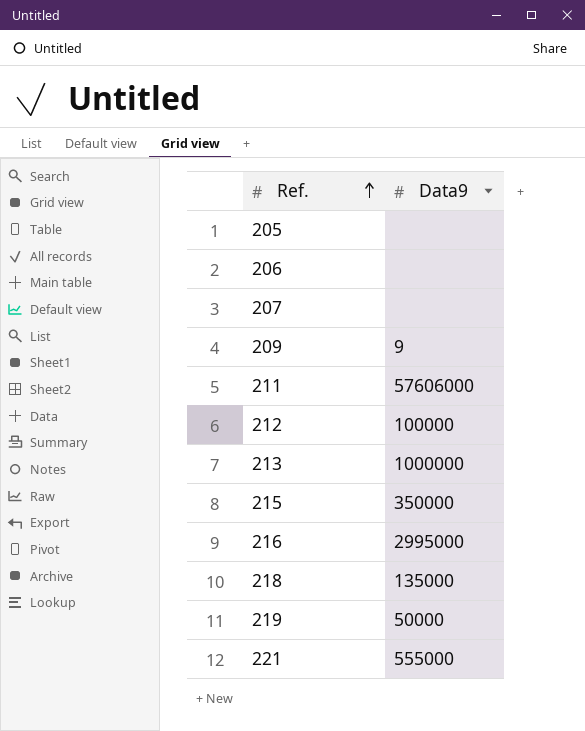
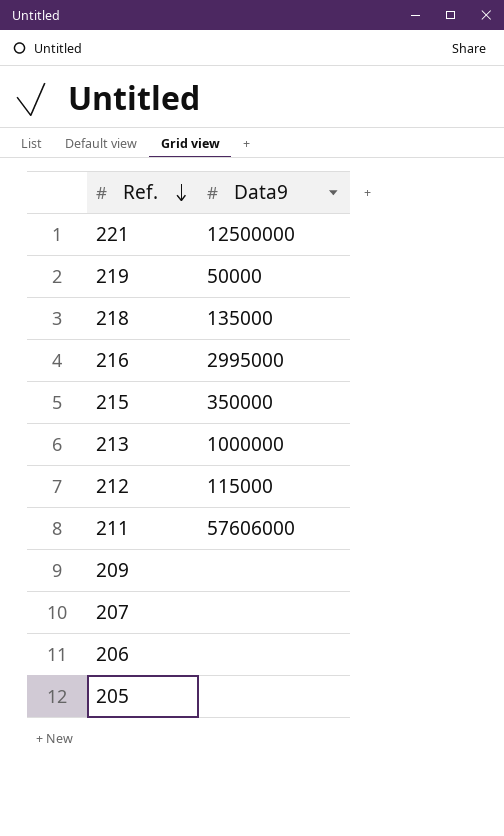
row order: Ref. ascending -> Ref. descending
221 | Data9: 555000 -> 12500000
212 | Data9: 100000 -> 115000
209 | Data9: 9 -> none

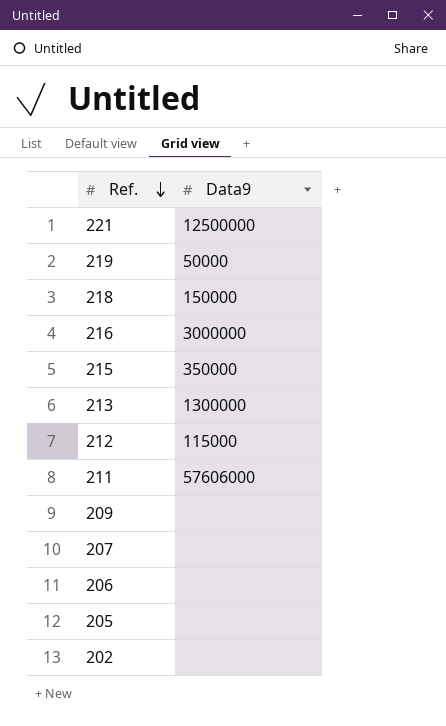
218 | Data9: 135000 -> 150000
216 | Data9: 2995000 -> 3000000
213 | Data9: 1000000 -> 1300000
row 202: none -> none

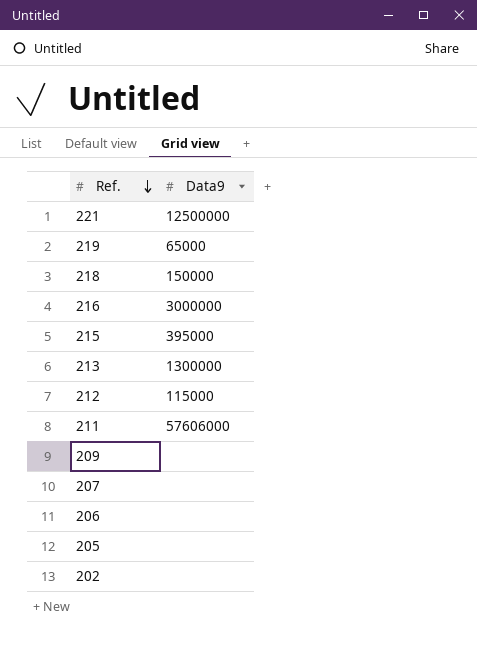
219 | Data9: 50000 -> 65000
215 | Data9: 350000 -> 395000

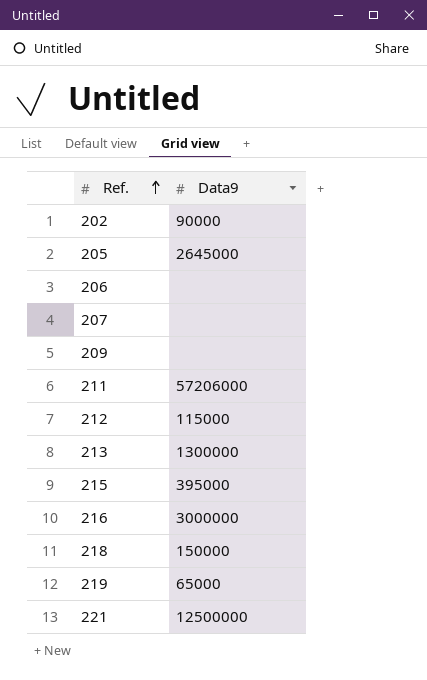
row order: Ref. descending -> Ref. ascending
202 | Data9: none -> 90000
205 | Data9: none -> 2645000
211 | Data9: 57606000 -> 57206000

